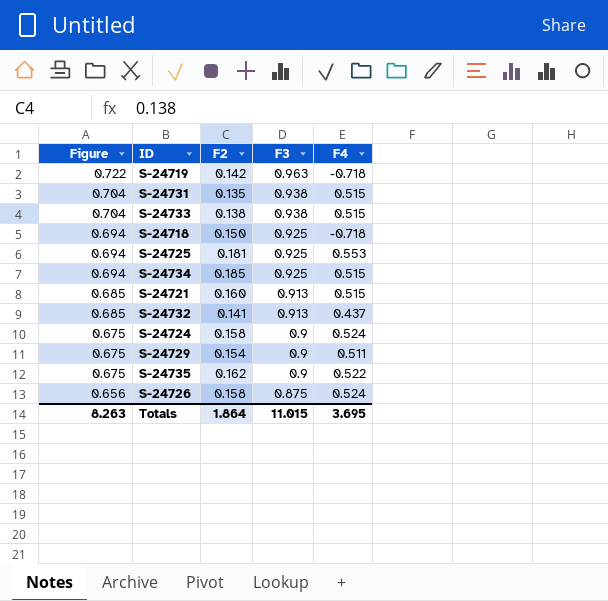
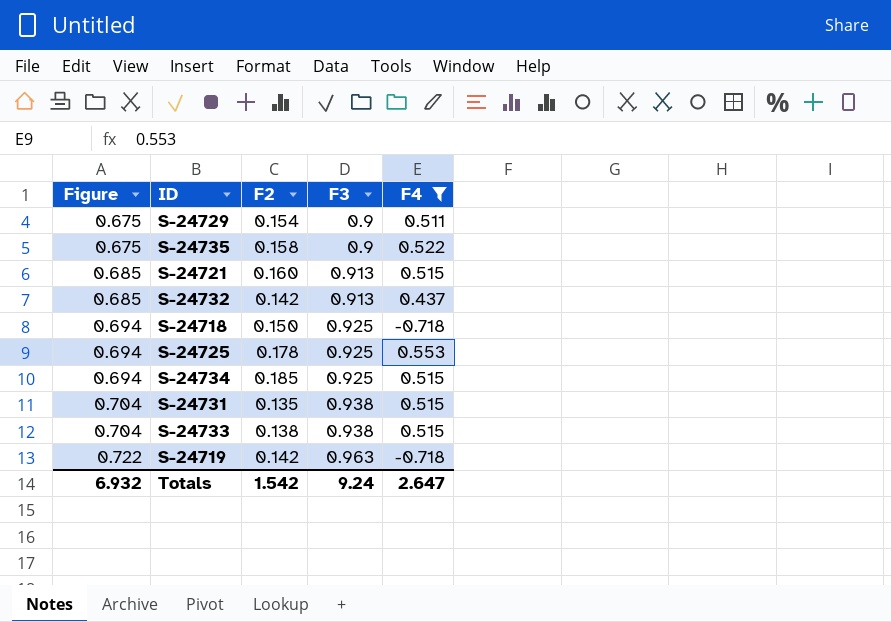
filter: none -> F4 != 0.524
row order: Figure descending -> Figure ascending
S-24735 | F2: 0.162 -> 0.158
S-24732 | F2: 0.141 -> 0.142
S-24725 | F2: 0.181 -> 0.178
Totals | Figure: 8.263 -> 6.932
Totals | F2: 1.864 -> 1.542
Totals | F3: 11.015 -> 9.24
Totals | F4: 3.695 -> 2.647

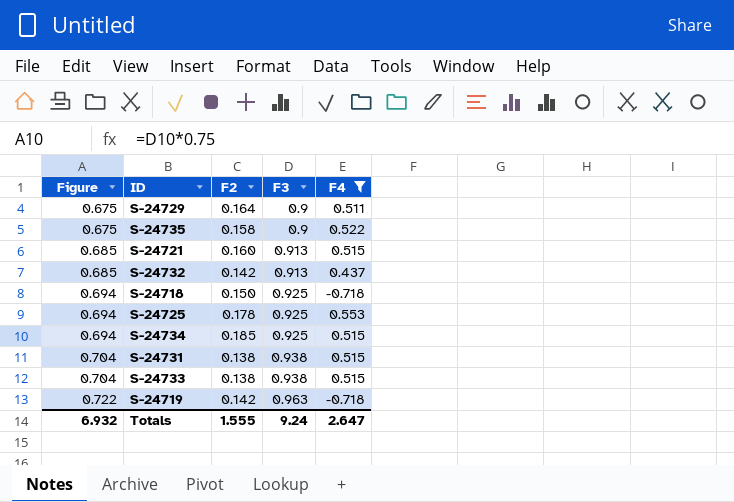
S-24729 | F2: 0.154 -> 0.164
S-24731 | F2: 0.135 -> 0.138
Totals | F2: 1.542 -> 1.555

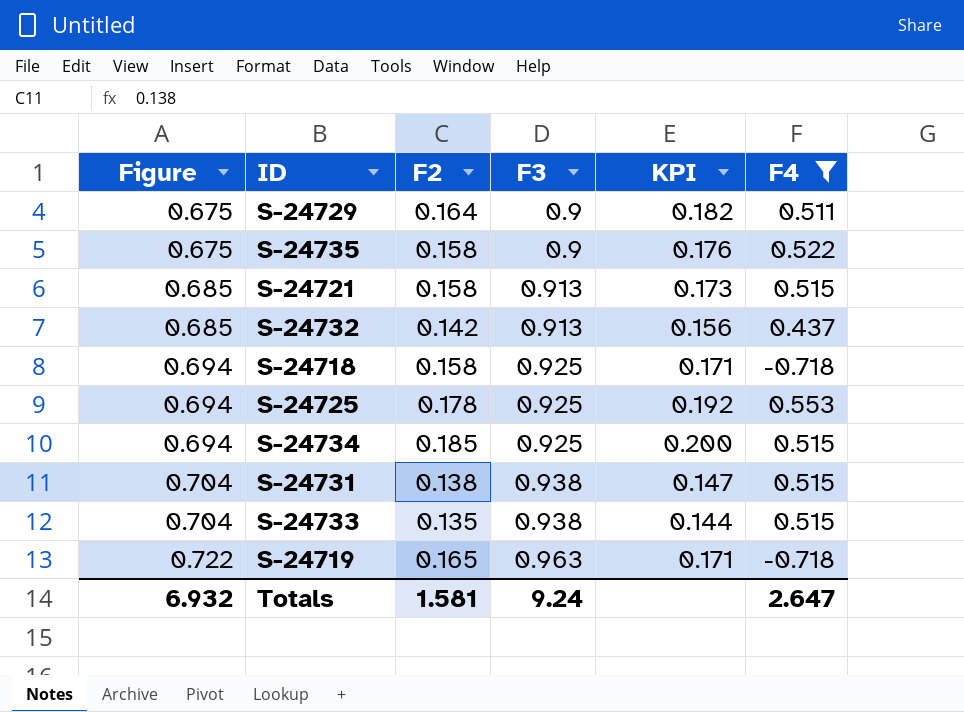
column KPI | formula: none -> [F2] / [F3]
S-24721 | F2: 0.160 -> 0.158
S-24718 | F2: 0.150 -> 0.158
S-24733 | F2: 0.138 -> 0.135
S-24719 | F2: 0.142 -> 0.165
Totals | F2: 1.555 -> 1.581

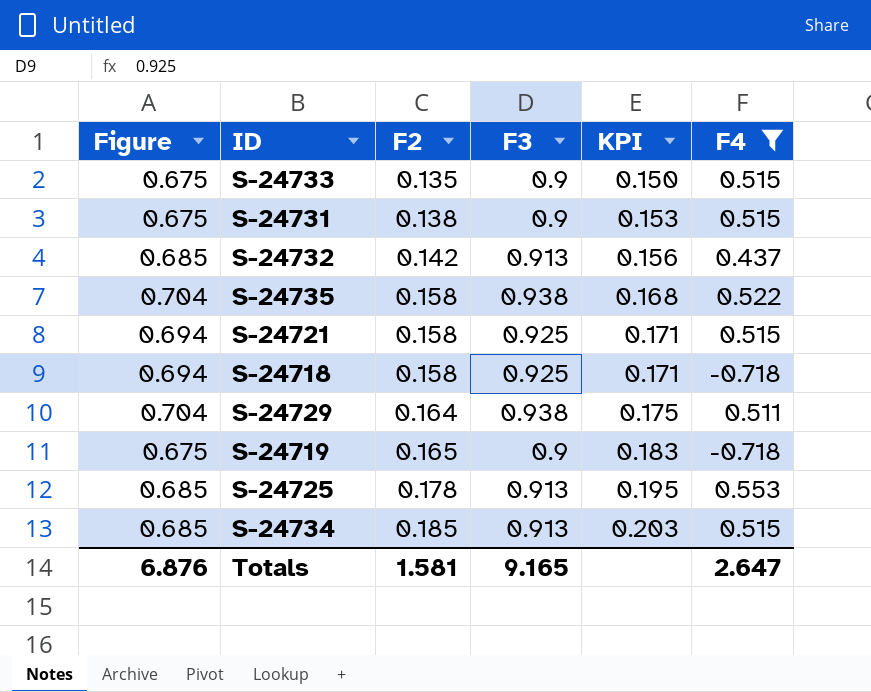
row order: Figure ascending -> F2 ascending
S-24733 | Figure: 0.704 -> 0.675
S-24733 | F3: 0.938 -> 0.9
S-24733 | KPI: 0.144 -> 0.150
S-24731 | Figure: 0.704 -> 0.675
S-24731 | F3: 0.938 -> 0.9
S-24731 | KPI: 0.147 -> 0.153
S-24735 | Figure: 0.675 -> 0.704
S-24735 | F3: 0.9 -> 0.938
S-24735 | KPI: 0.176 -> 0.168
S-24721 | Figure: 0.685 -> 0.694
S-24721 | F3: 0.913 -> 0.925
S-24721 | KPI: 0.173 -> 0.171
S-24729 | Figure: 0.675 -> 0.704
S-24729 | F3: 0.9 -> 0.938
S-24729 | KPI: 0.182 -> 0.175
S-24719 | Figure: 0.722 -> 0.675
S-24719 | F3: 0.963 -> 0.9
S-24719 | KPI: 0.171 -> 0.183
S-24725 | Figure: 0.694 -> 0.685
S-24725 | F3: 0.925 -> 0.913
S-24725 | KPI: 0.192 -> 0.195
S-24734 | Figure: 0.694 -> 0.685
S-24734 | F3: 0.925 -> 0.913
S-24734 | KPI: 0.200 -> 0.203
Totals | Figure: 6.932 -> 6.876
Totals | F3: 9.24 -> 9.165

